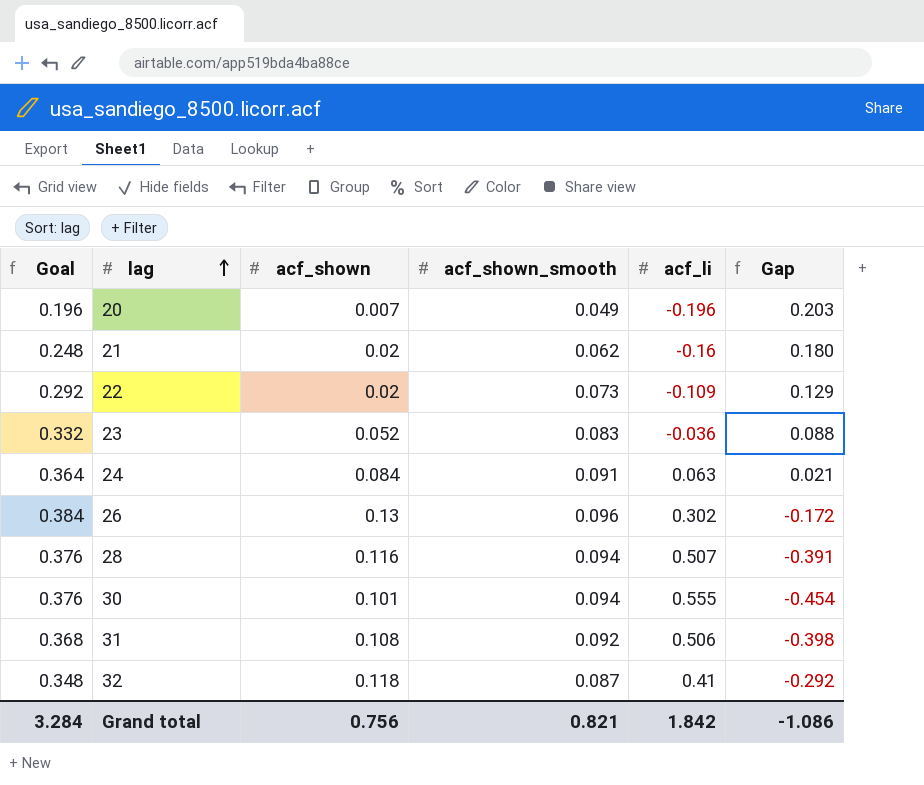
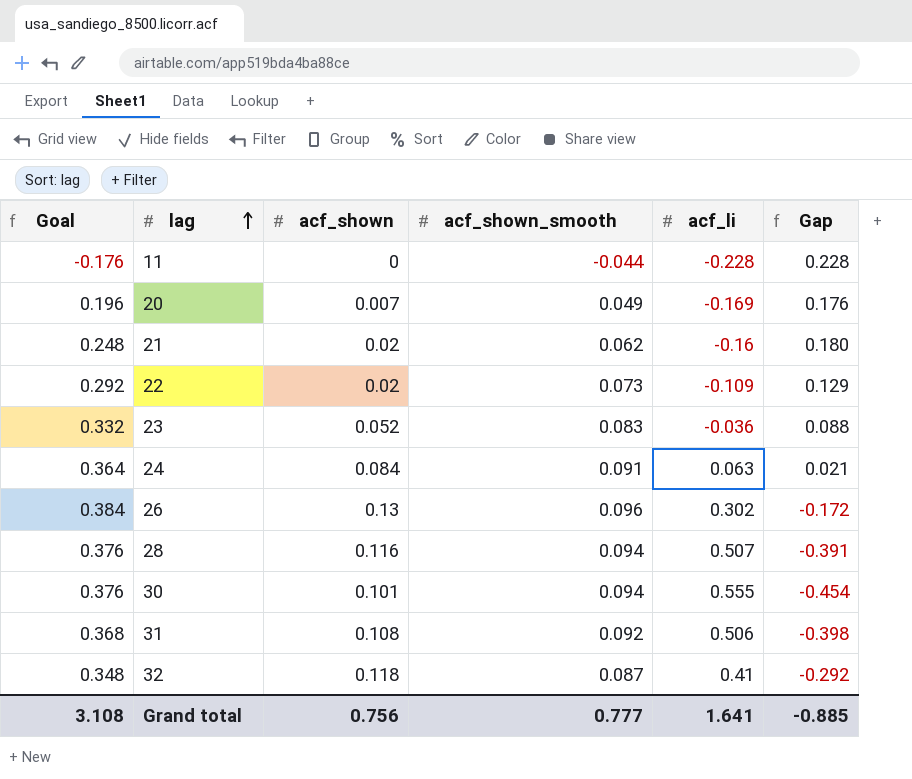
row 11: none -> -0.176 | 0 | -0.044 | -0.228 | 0.228
20 | acf_li: -0.196 -> -0.169
20 | Gap: 0.203 -> 0.176
Grand total | Goal: 3.284 -> 3.108
Grand total | acf_shown_smooth: 0.821 -> 0.777
Grand total | acf_li: 1.842 -> 1.641
Grand total | Gap: -1.086 -> -0.885

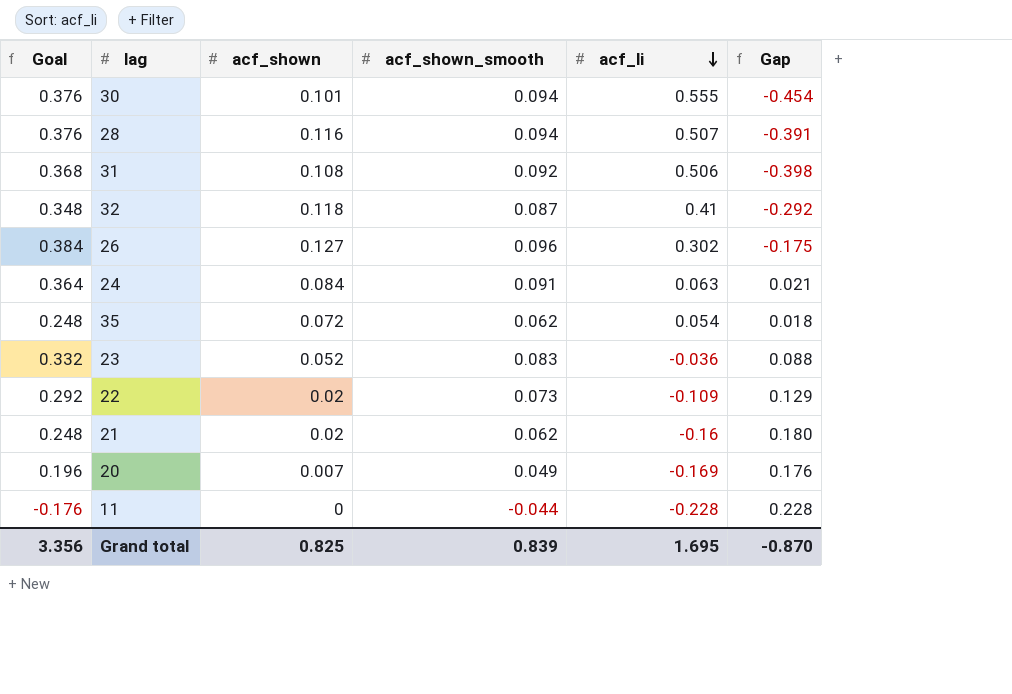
row order: lag ascending -> acf_li descending
26 | acf_shown: 0.13 -> 0.127
26 | Gap: -0.172 -> -0.175
row 35: none -> 0.248 | 0.072 | 0.062 | 0.054 | 0.018
Grand total | Goal: 3.108 -> 3.356
Grand total | acf_shown: 0.756 -> 0.825
Grand total | acf_shown_smooth: 0.777 -> 0.839
Grand total | acf_li: 1.641 -> 1.695
Grand total | Gap: -0.885 -> -0.870

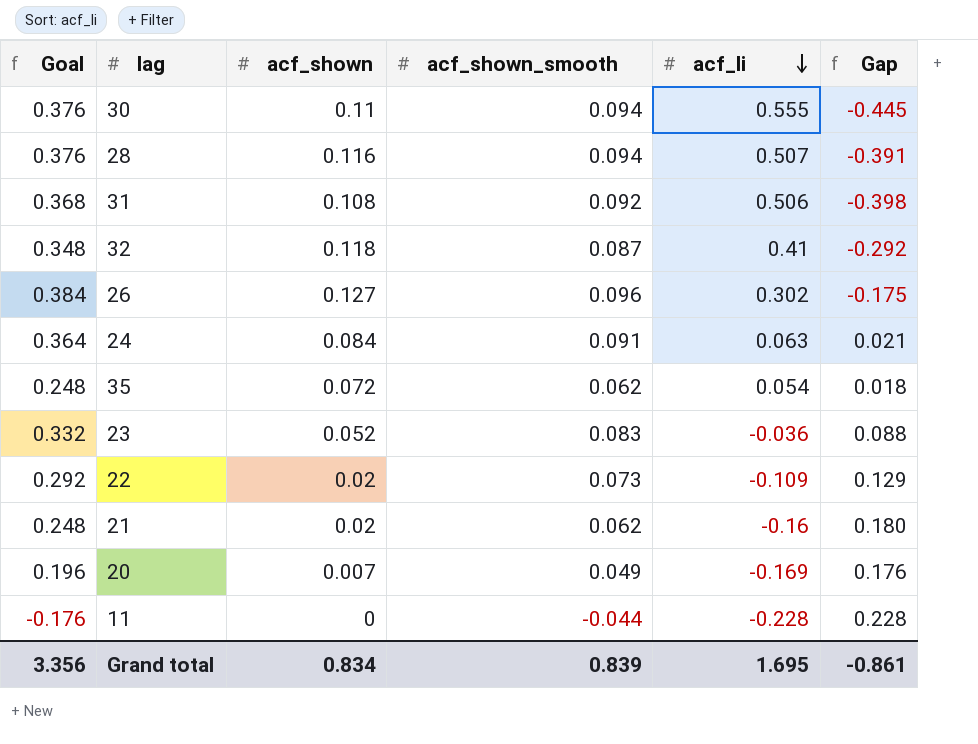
30 | acf_shown: 0.101 -> 0.11
30 | Gap: -0.454 -> -0.445
Grand total | acf_shown: 0.825 -> 0.834
Grand total | Gap: -0.870 -> -0.861

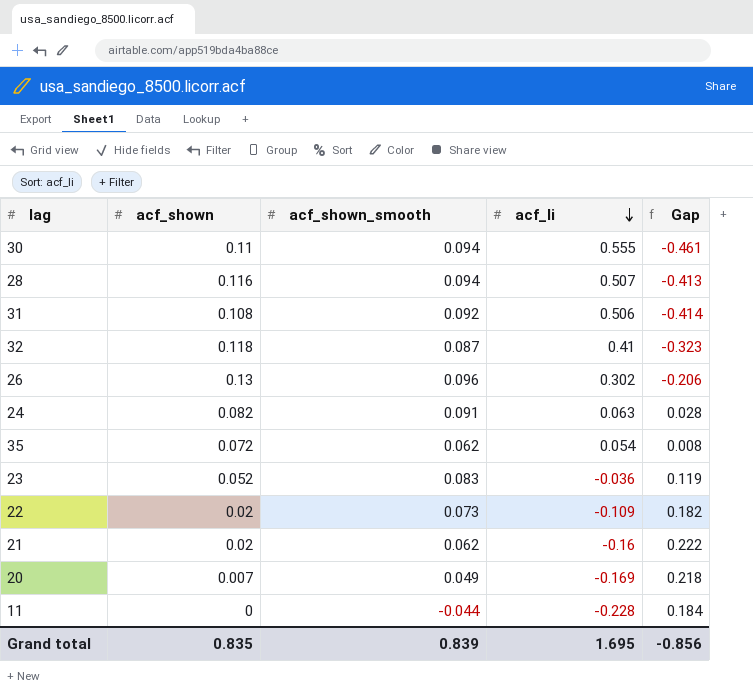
column Goal | formula: [acf_shown_smooth] * 4 -> none
column Gap | formula: [acf_shown] - [acf_li] -> [acf_shown_smooth] - [acf_li]
26 | acf_shown: 0.127 -> 0.13
24 | acf_shown: 0.084 -> 0.082
Grand total | acf_shown: 0.834 -> 0.835
Grand total | Gap: -0.861 -> -0.856

